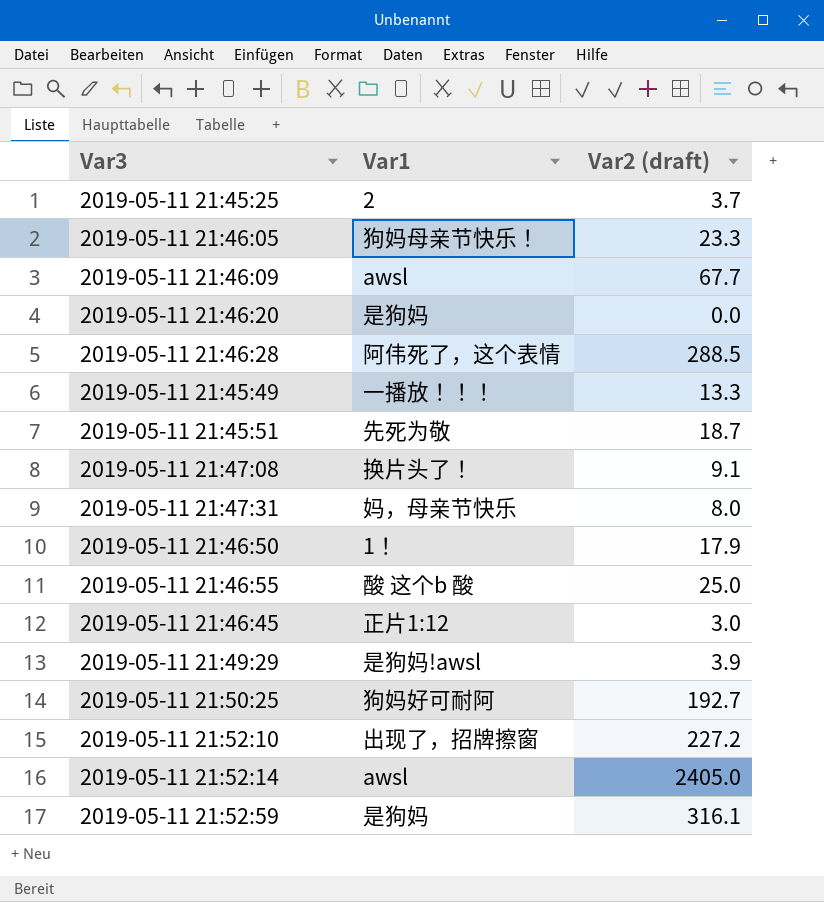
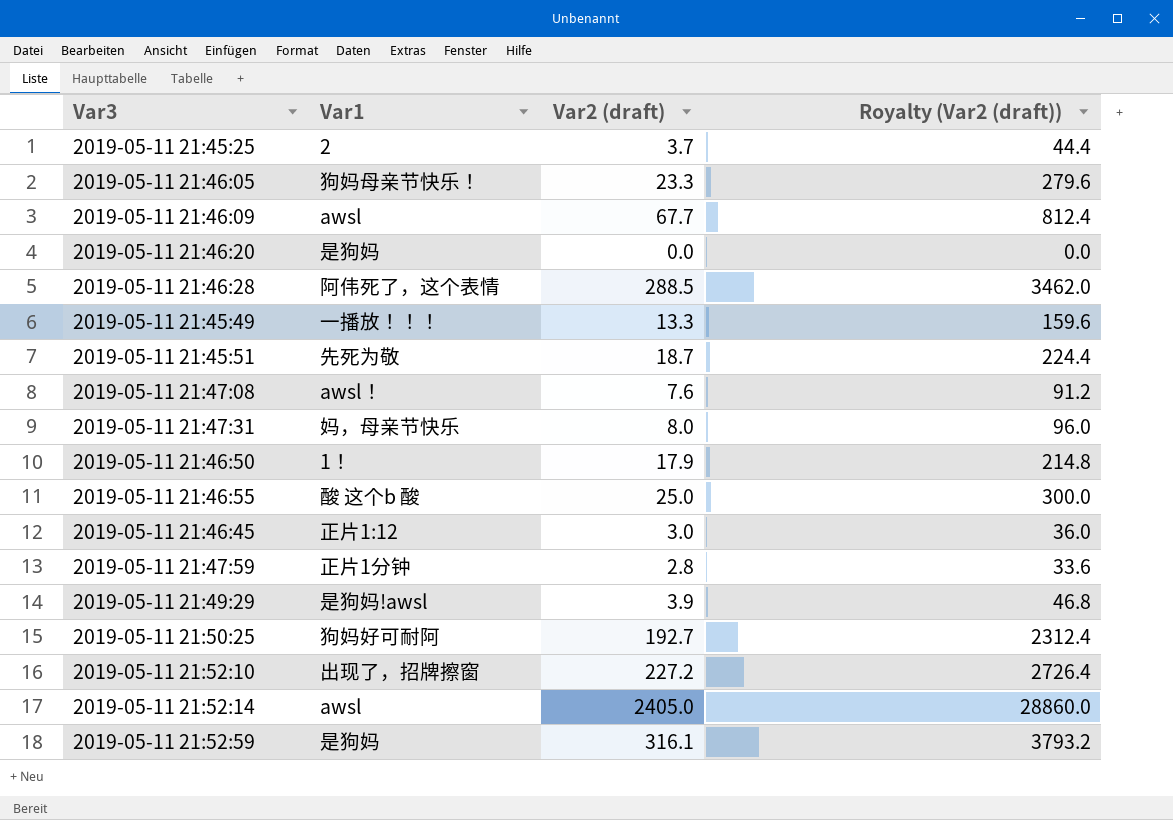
column Royalty (Var2 (draft)) | formula: none -> [Var2 (draft)] * 12
2019-05-11 21:47:08 | Var1: 换片头了！ -> awsl！
2019-05-11 21:47:08 | Var2 (draft): 9.1 -> 7.6
row 2019-05-11 21:47:59: none -> 正片1分钟 | 2.8 | 33.6

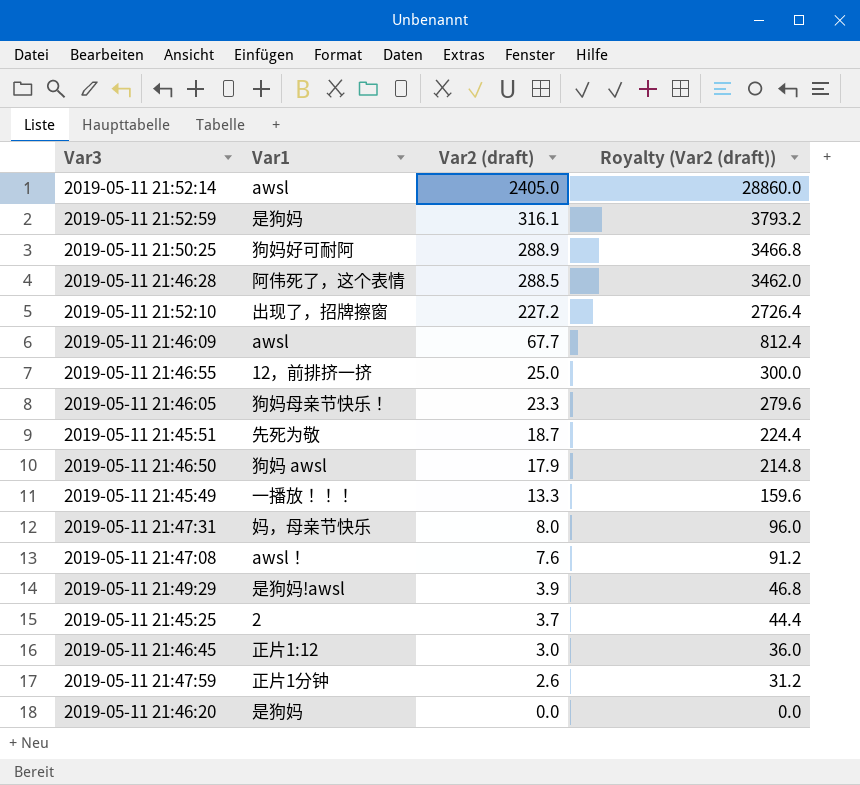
row order: none -> Var2 (draft) descending
2019-05-11 21:50:25 | Var2 (draft): 192.7 -> 288.9
2019-05-11 21:50:25 | Royalty (Var2 (draft)): 2312.4 -> 3466.8
2019-05-11 21:46:55 | Var1: 酸 这个b 酸 -> 12，前排挤一挤
2019-05-11 21:46:50 | Var1: 1！ -> 狗妈 awsl
2019-05-11 21:47:59 | Var2 (draft): 2.8 -> 2.6
2019-05-11 21:47:59 | Royalty (Var2 (draft)): 33.6 -> 31.2

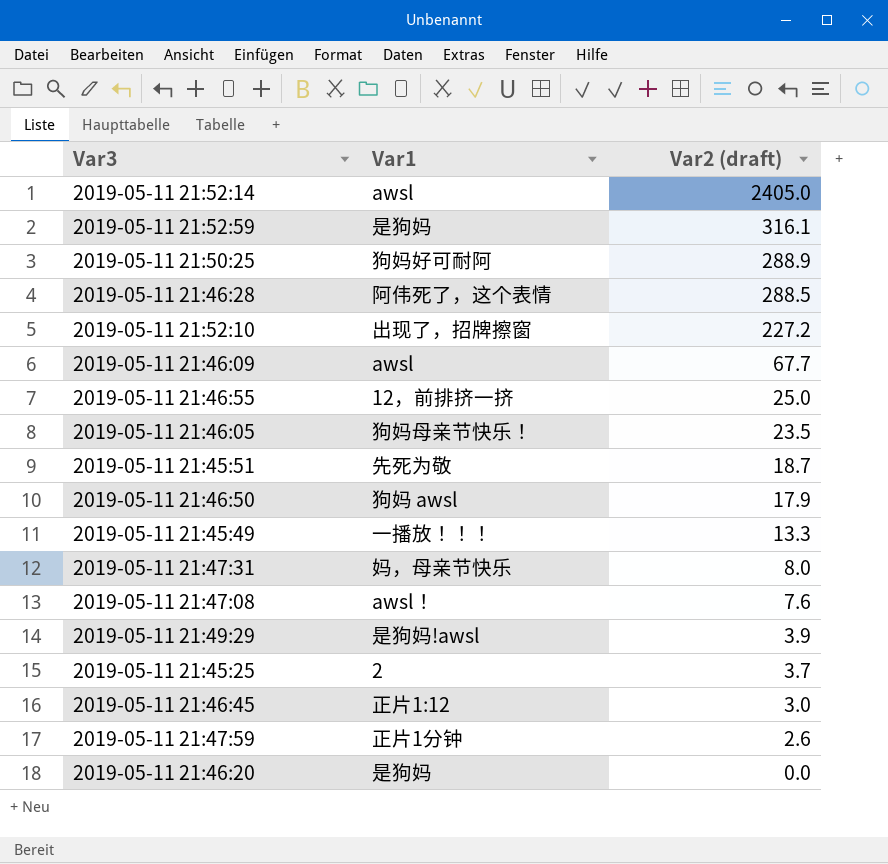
column Royalty (Var2 (draft)) | formula: [Var2 (draft)] * 12 -> none
2019-05-11 21:46:05 | Var2 (draft): 23.3 -> 23.5

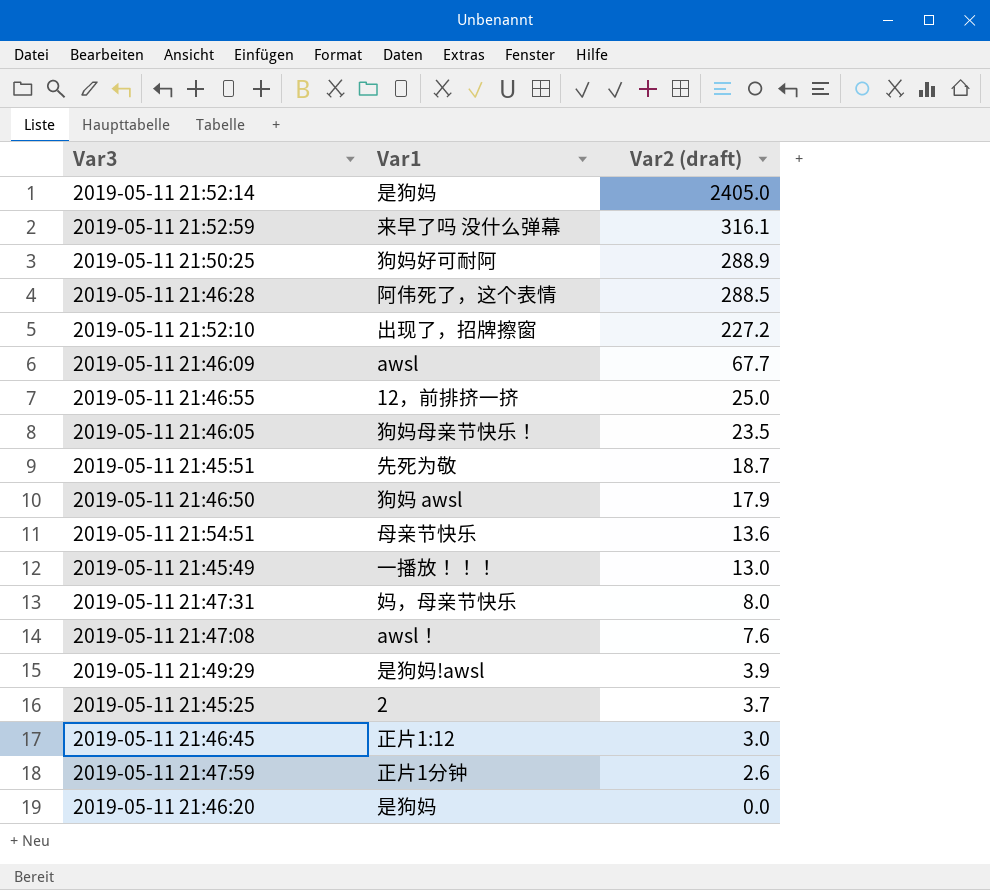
2019-05-11 21:52:14 | Var1: awsl -> 是狗妈
2019-05-11 21:52:59 | Var1: 是狗妈 -> 来早了吗 没什么弹幕
row 2019-05-11 21:54:51: none -> 母亲节快乐 | 13.6
2019-05-11 21:45:49 | Var2 (draft): 13.3 -> 13.0

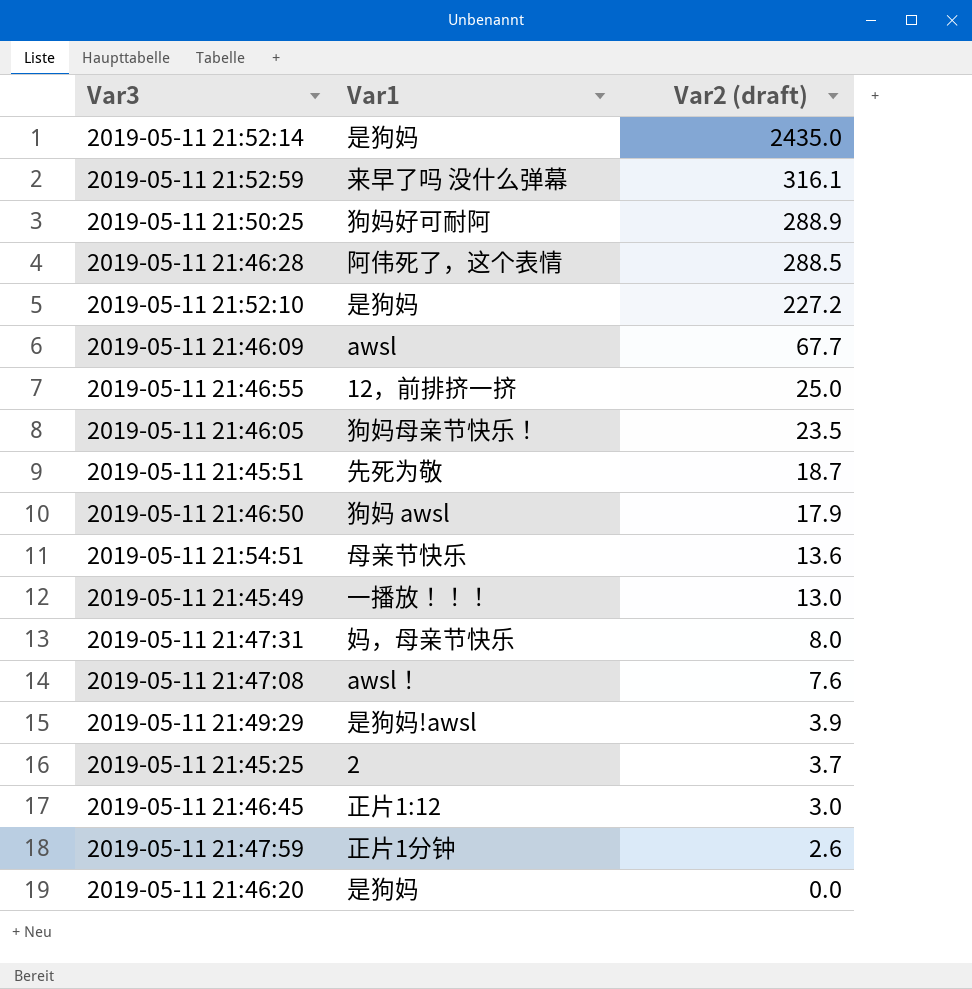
2019-05-11 21:52:14 | Var2 (draft): 2405.0 -> 2435.0
2019-05-11 21:52:10 | Var1: 出现了，招牌擦窗 -> 是狗妈

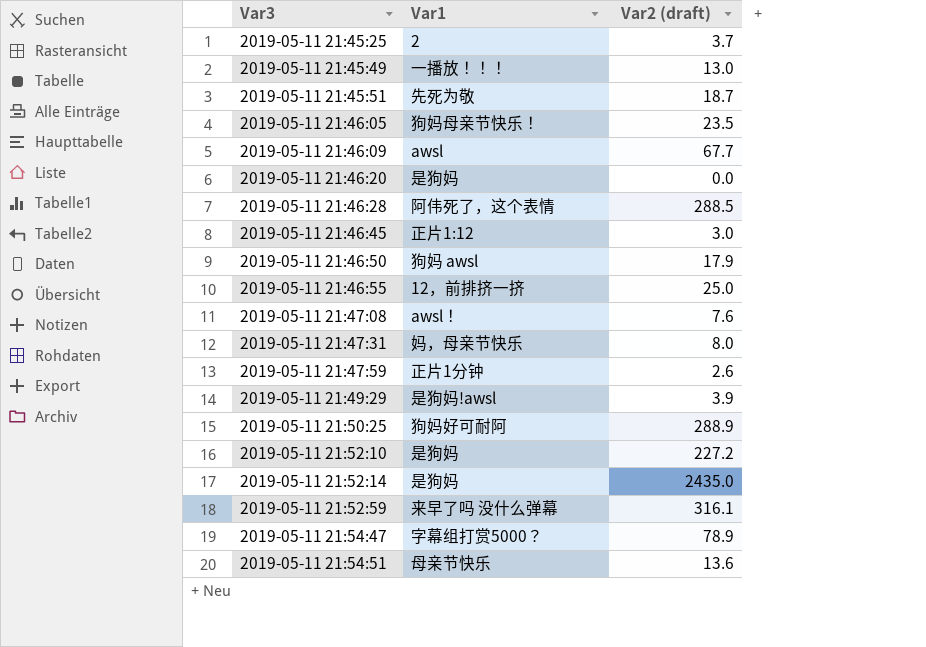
row order: Var2 (draft) descending -> Var3 ascending
row 2019-05-11 21:54:47: none -> 字幕组打赏5000？ | 78.9

